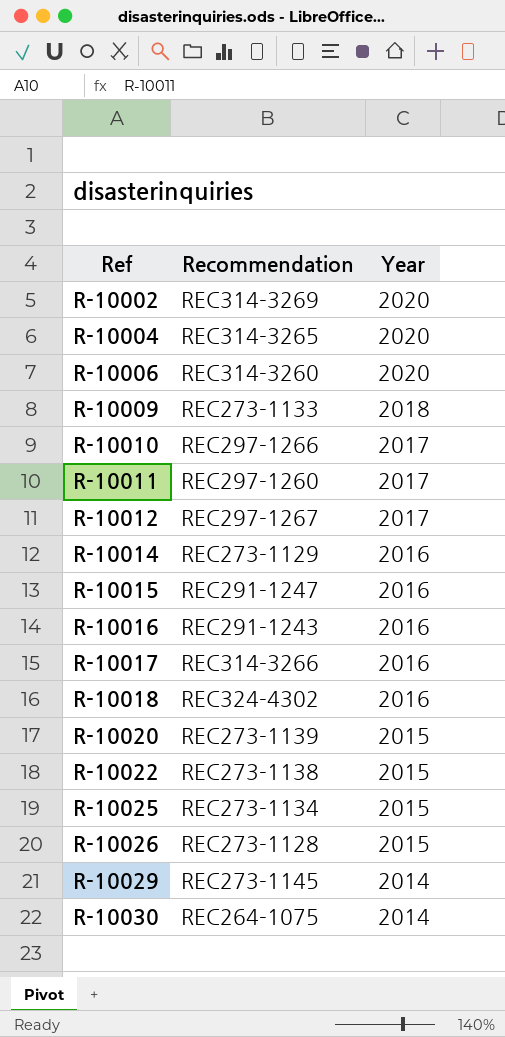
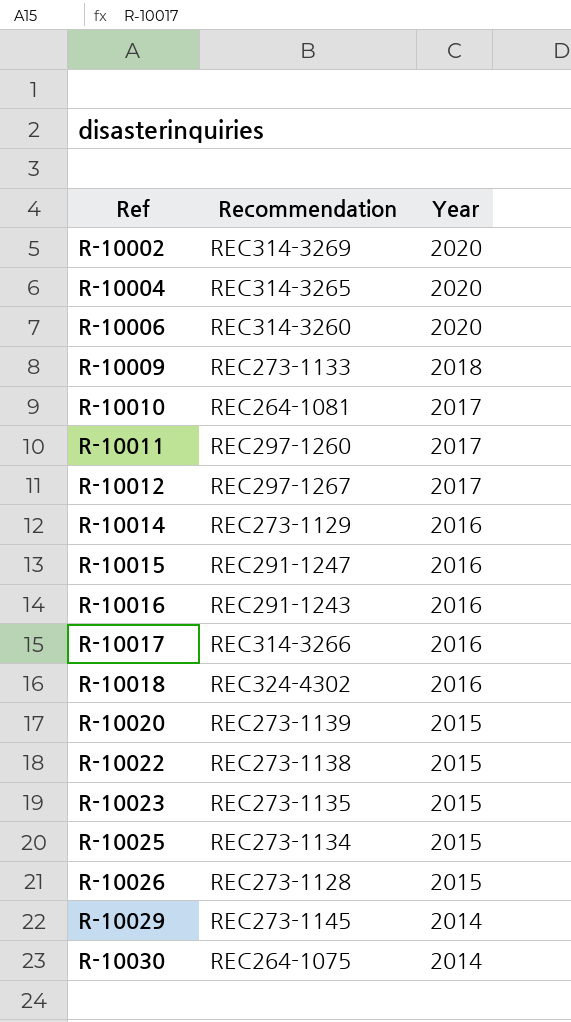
R-10010 | Recommendation: REC297-1266 -> REC264-1081
row R-10023: none -> REC273-1135 | 2015

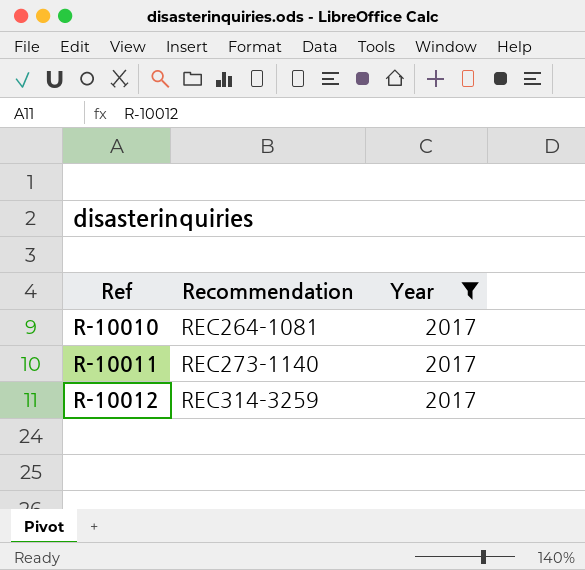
filter: none -> Year = 2017
R-10011 | Recommendation: REC297-1260 -> REC273-1140
R-10012 | Recommendation: REC297-1267 -> REC314-3259

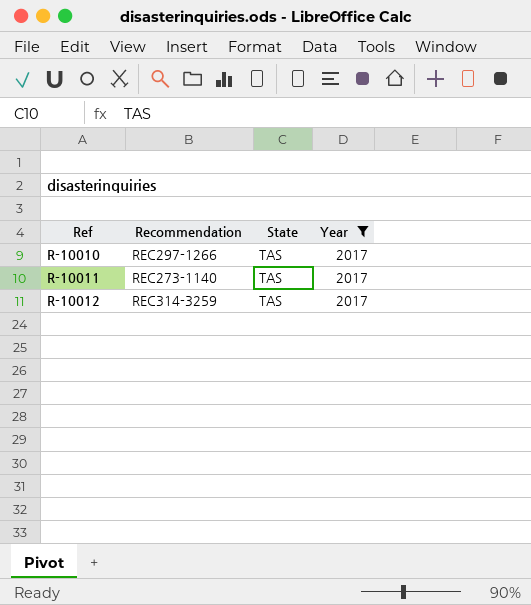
column State | position: none -> 3
R-10010 | Recommendation: REC264-1081 -> REC297-1266

